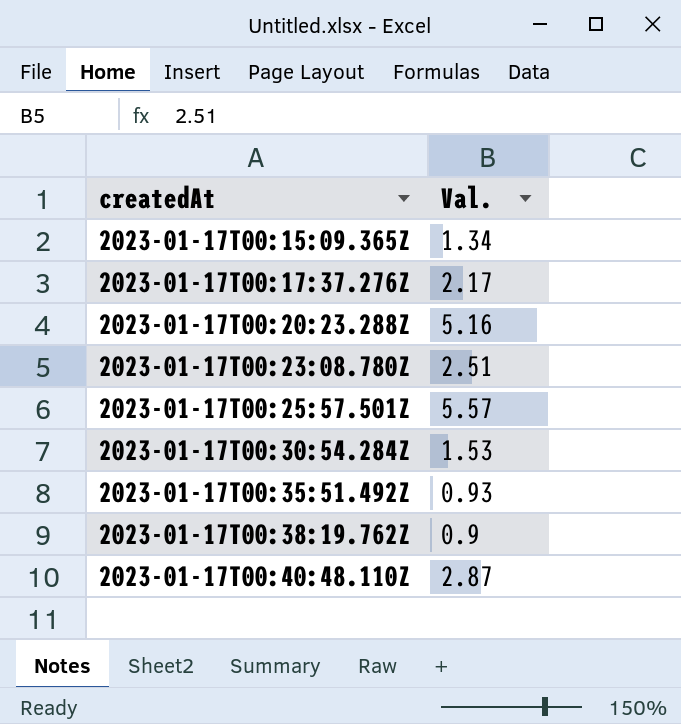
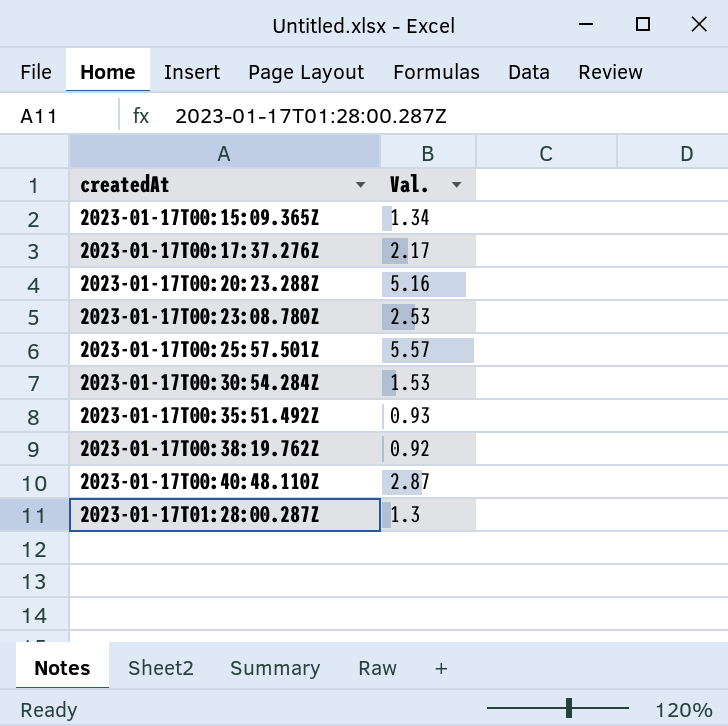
2023-01-17T00:23:08.780Z | Val.: 2.51 -> 2.53
2023-01-17T00:38:19.762Z | Val.: 0.9 -> 0.92
row 2023-01-17T01:28:00.287Z: none -> 1.3

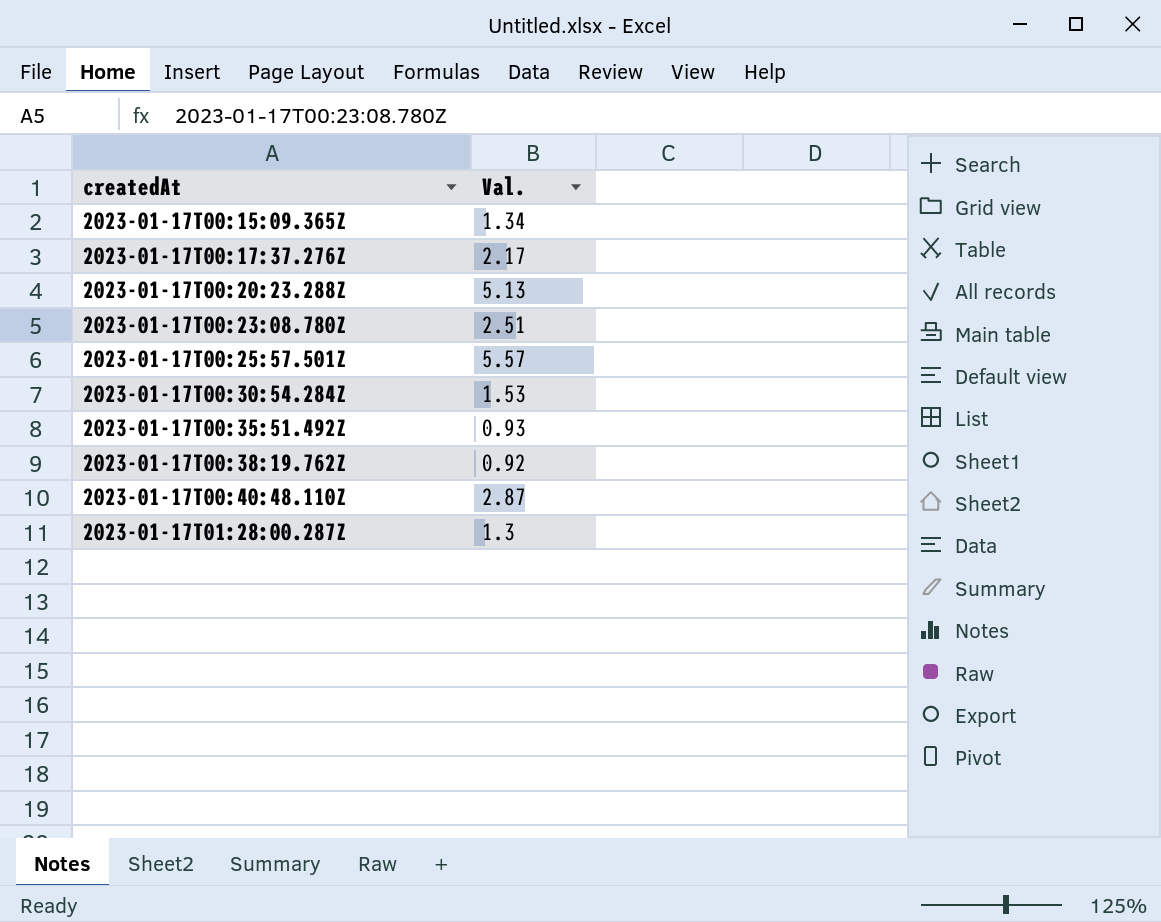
2023-01-17T00:20:23.288Z | Val.: 5.16 -> 5.13
2023-01-17T00:23:08.780Z | Val.: 2.53 -> 2.51

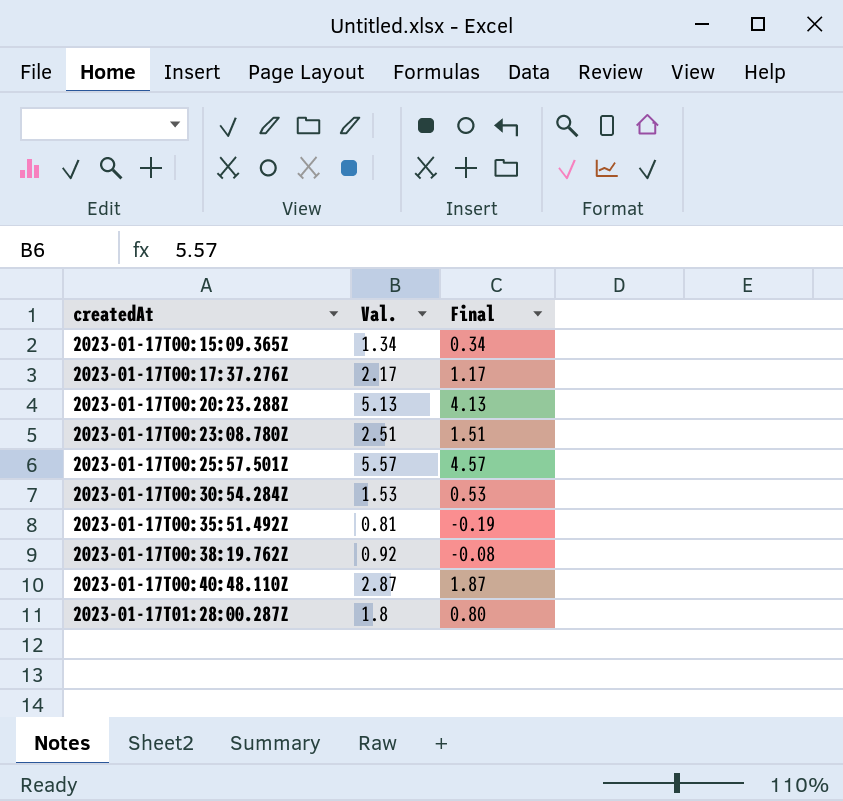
column Final | formula: none -> [Val.] - 1
2023-01-17T00:35:51.492Z | Val.: 0.93 -> 0.81
2023-01-17T01:28:00.287Z | Val.: 1.3 -> 1.8

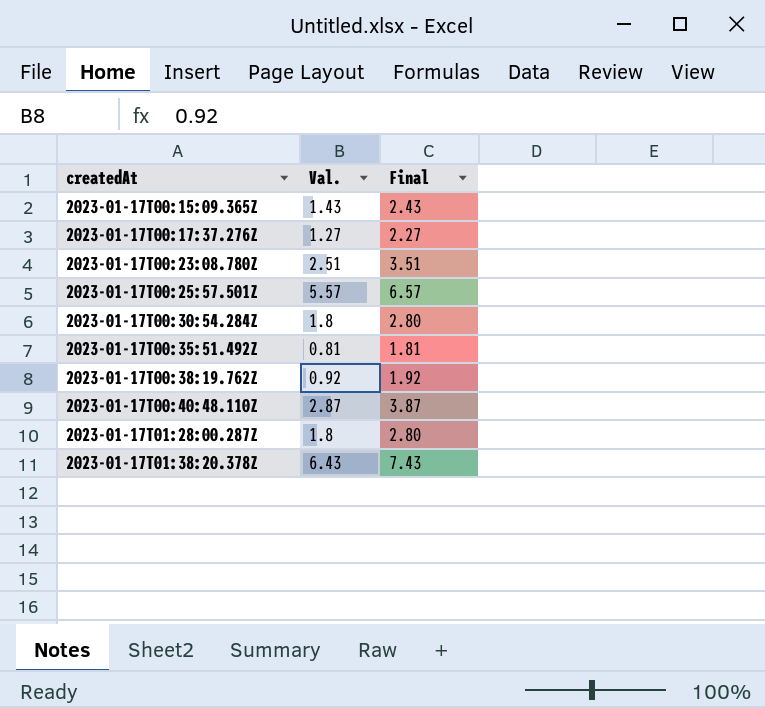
column Final | formula: [Val.] - 1 -> [Val.] + 1
row 2023-01-17T00:20:23.288Z: 5.13 | 4.13 -> none
2023-01-17T00:15:09.365Z | Val.: 1.34 -> 1.43
2023-01-17T00:17:37.276Z | Val.: 2.17 -> 1.27
2023-01-17T00:30:54.284Z | Val.: 1.53 -> 1.8
row 2023-01-17T01:38:20.378Z: none -> 6.43 | 7.43

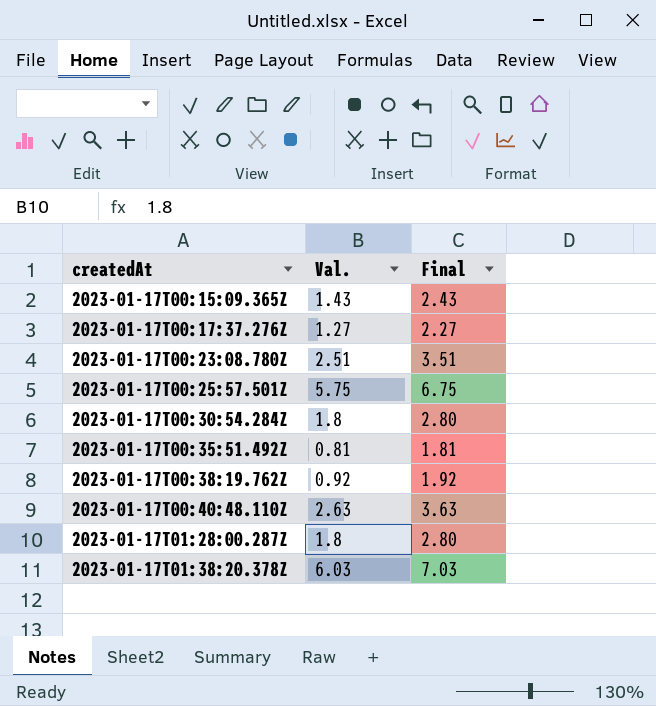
2023-01-17T00:25:57.501Z | Val.: 5.57 -> 5.75
2023-01-17T00:25:57.501Z | Final: 6.57 -> 6.75
2023-01-17T00:40:48.110Z | Val.: 2.87 -> 2.63
2023-01-17T00:40:48.110Z | Final: 3.87 -> 3.63
2023-01-17T01:38:20.378Z | Val.: 6.43 -> 6.03
2023-01-17T01:38:20.378Z | Final: 7.43 -> 7.03

